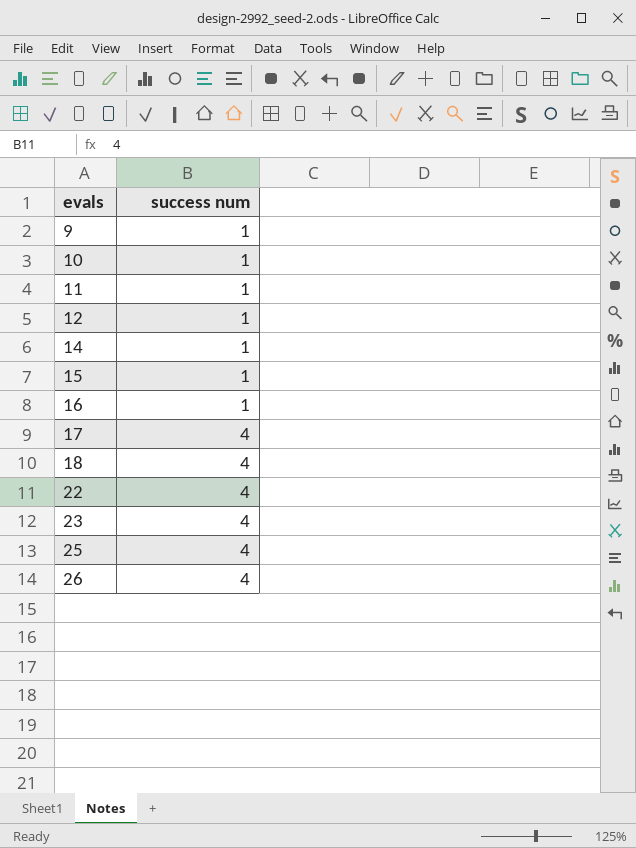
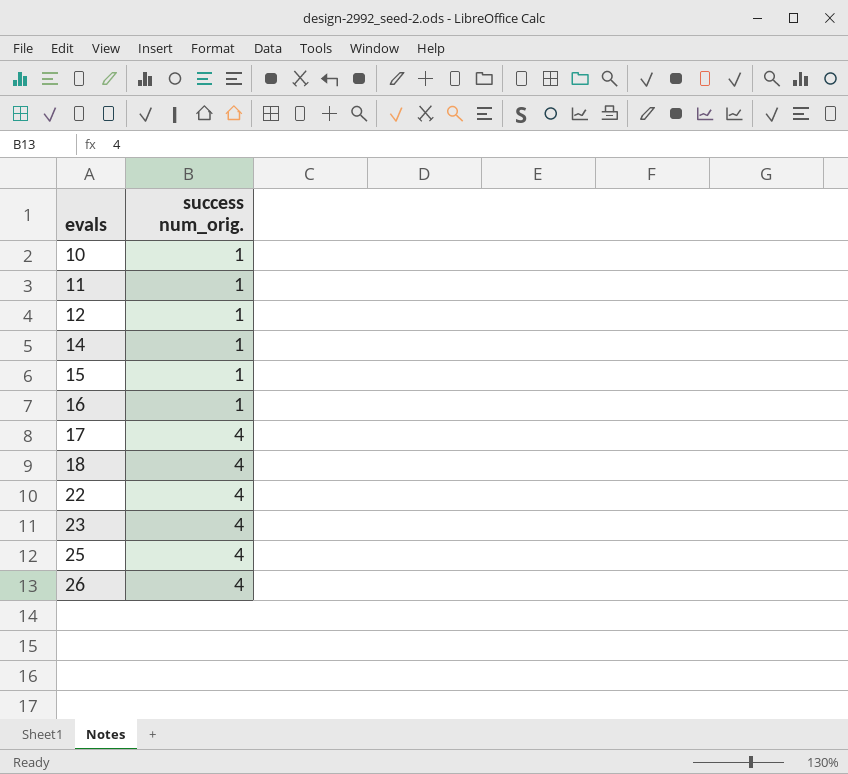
column name: success num -> success num_orig.
row 9: 1 -> none

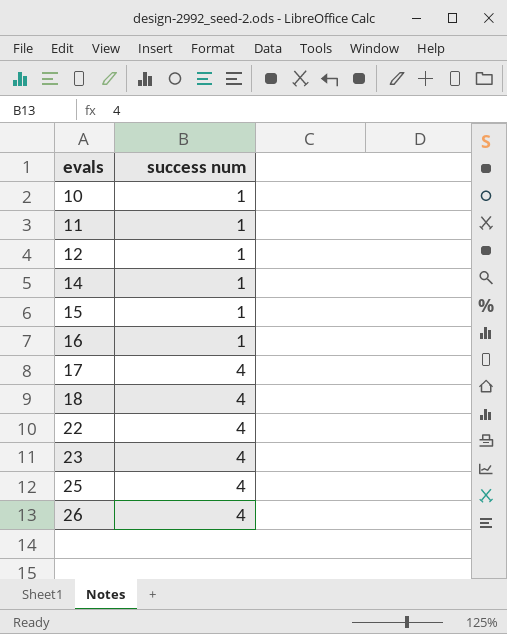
column name: success num_orig. -> success num

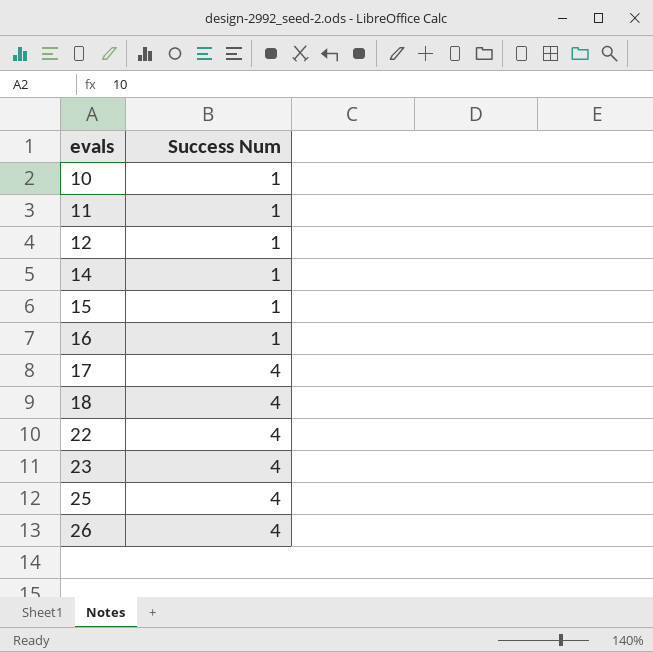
column name: success num -> Success Num

